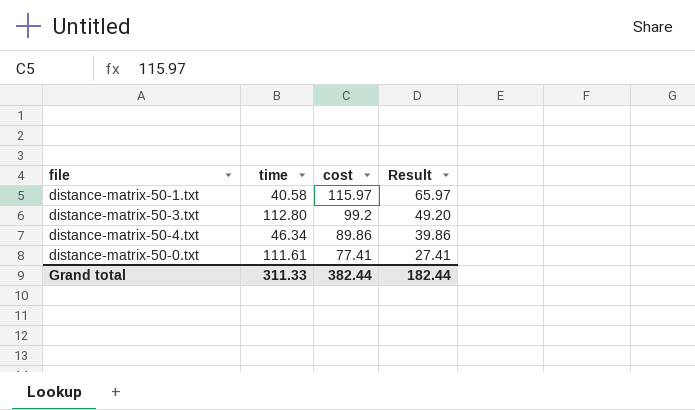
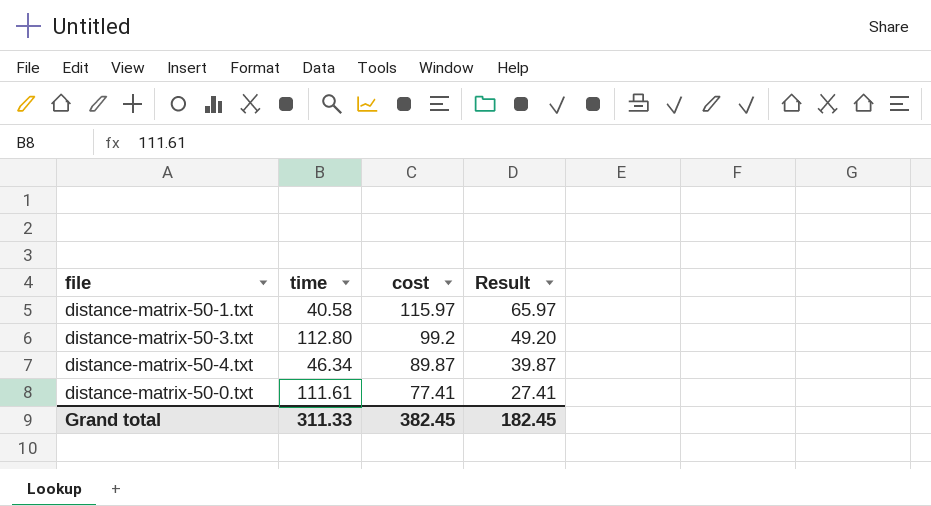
distance-matrix-50-4.txt | cost: 89.86 -> 89.87
distance-matrix-50-4.txt | Result: 39.86 -> 39.87
Grand total | cost: 382.44 -> 382.45
Grand total | Result: 182.44 -> 182.45

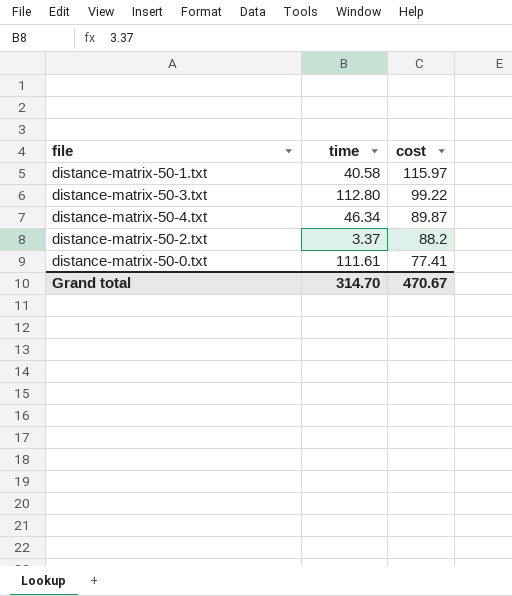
column Result | formula: [cost] - 50 -> none
distance-matrix-50-3.txt | cost: 99.2 -> 99.22
row distance-matrix-50-2.txt: none -> 3.37 | 88.2
Grand total | time: 311.33 -> 314.70
Grand total | cost: 382.45 -> 470.67

